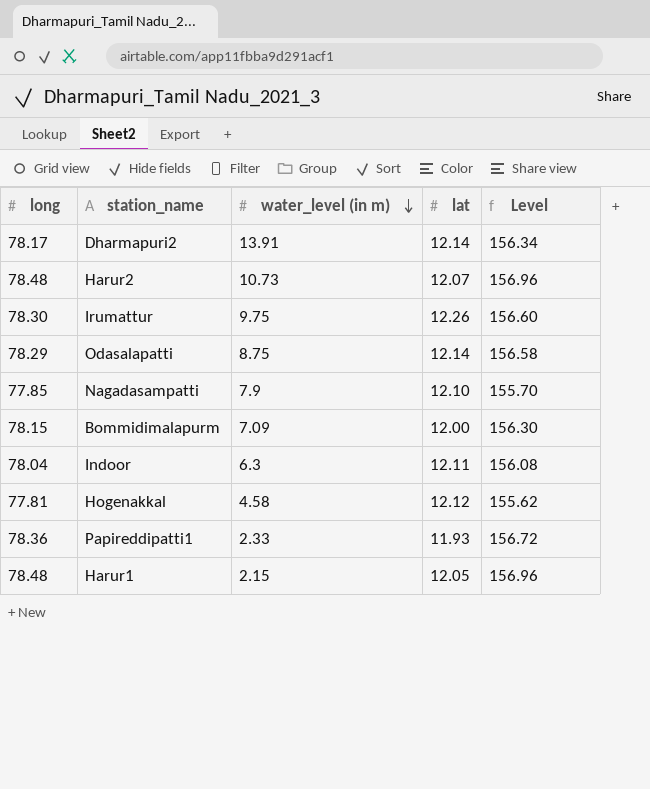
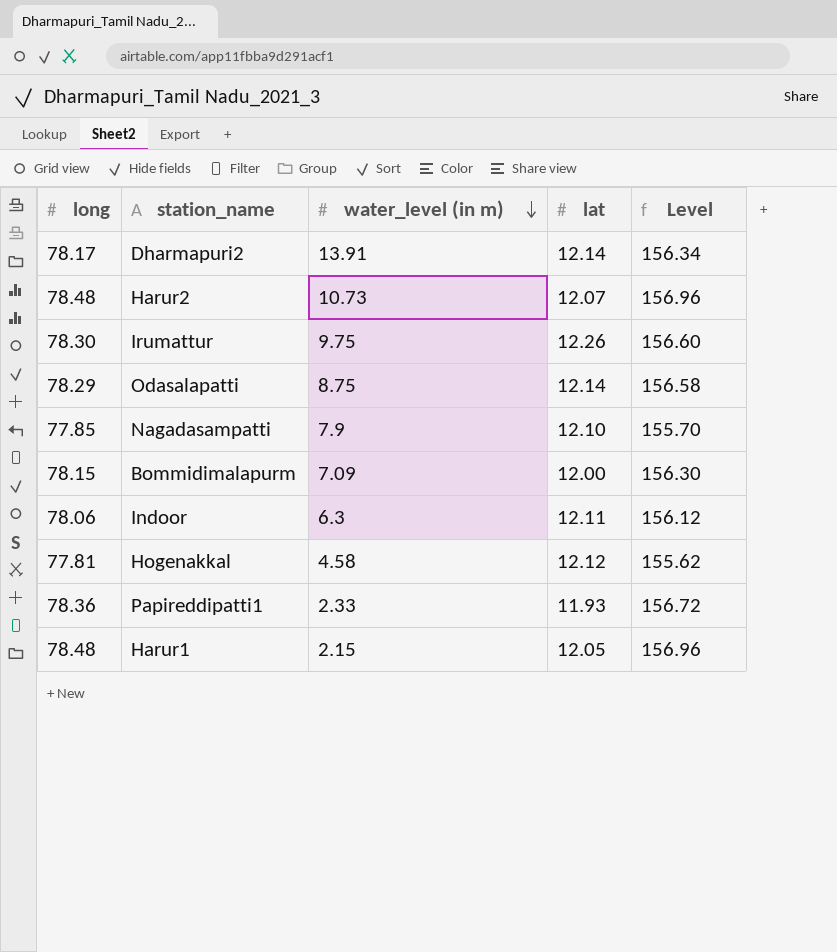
Indoor | long: 78.04 -> 78.06
Indoor | Level: 156.08 -> 156.12

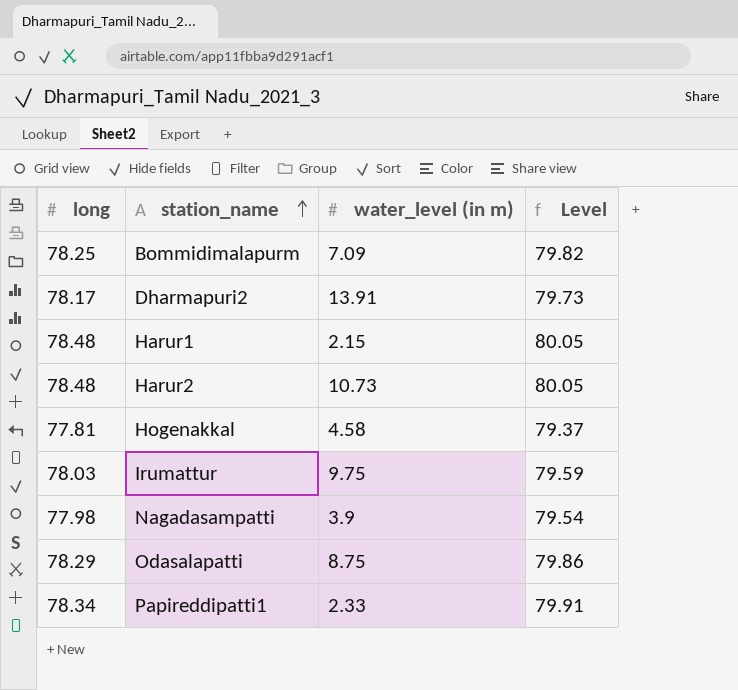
row order: water_level (in m) descending -> station_name ascending
column lat | position: 4 -> none
column Level | formula: [long] * 2 -> [long] * 1.02
row Indoor: 78.06 | 6.3 | 12.11 | 156.12 -> none
Bommidimalapurm | long: 78.15 -> 78.25
Irumattur | long: 78.30 -> 78.03
Nagadasampatti | long: 77.85 -> 77.98
Nagadasampatti | water_level (in m): 7.9 -> 3.9
Papireddipatti1 | long: 78.36 -> 78.34

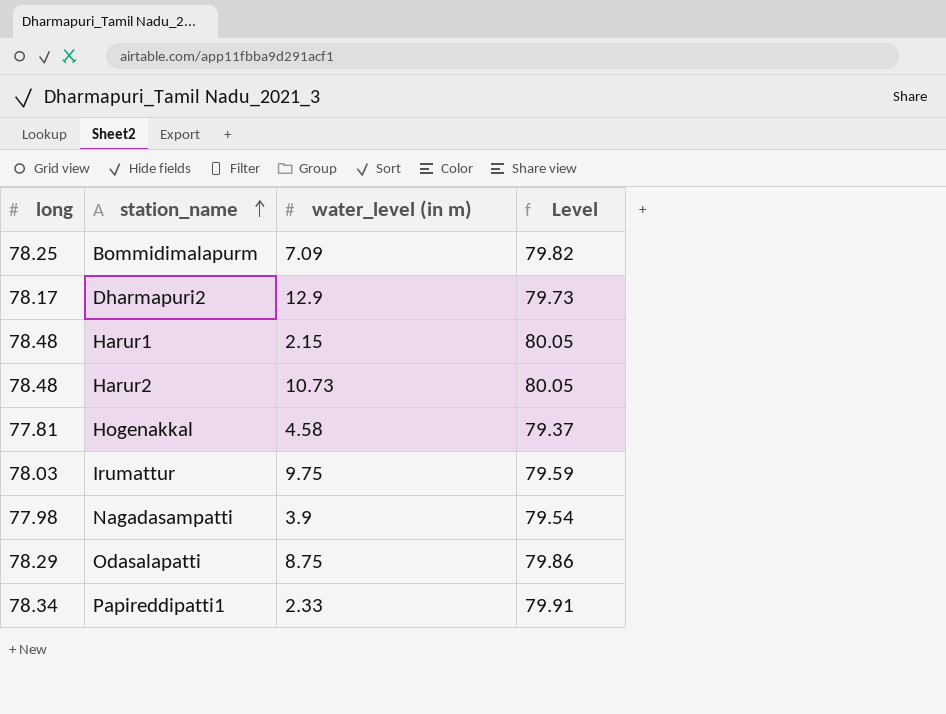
Dharmapuri2 | water_level (in m): 13.91 -> 12.9

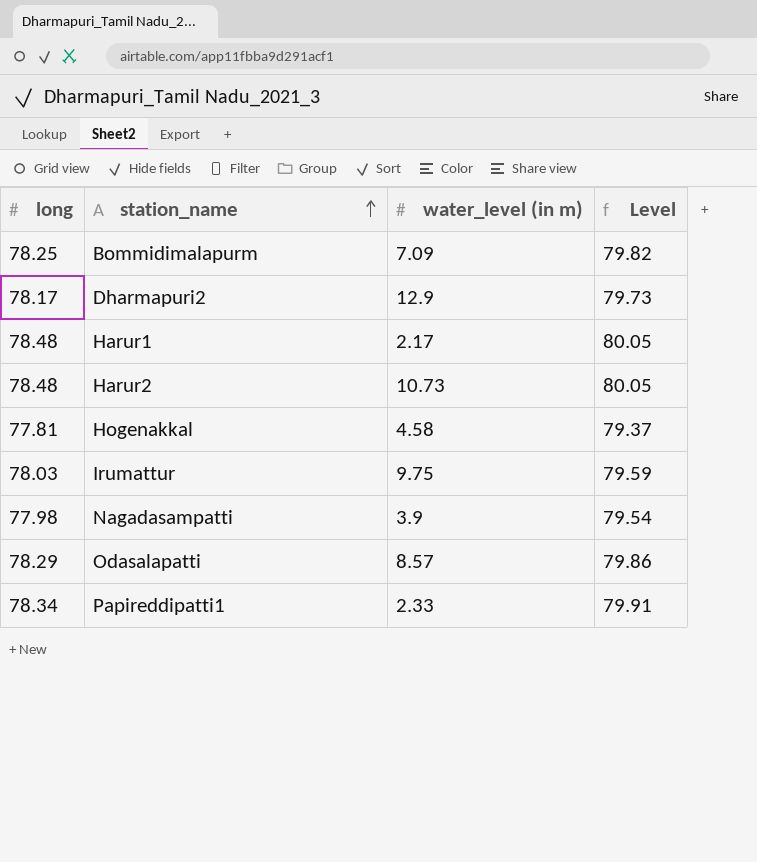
Harur1 | water_level (in m): 2.15 -> 2.17
Odasalapatti | water_level (in m): 8.75 -> 8.57

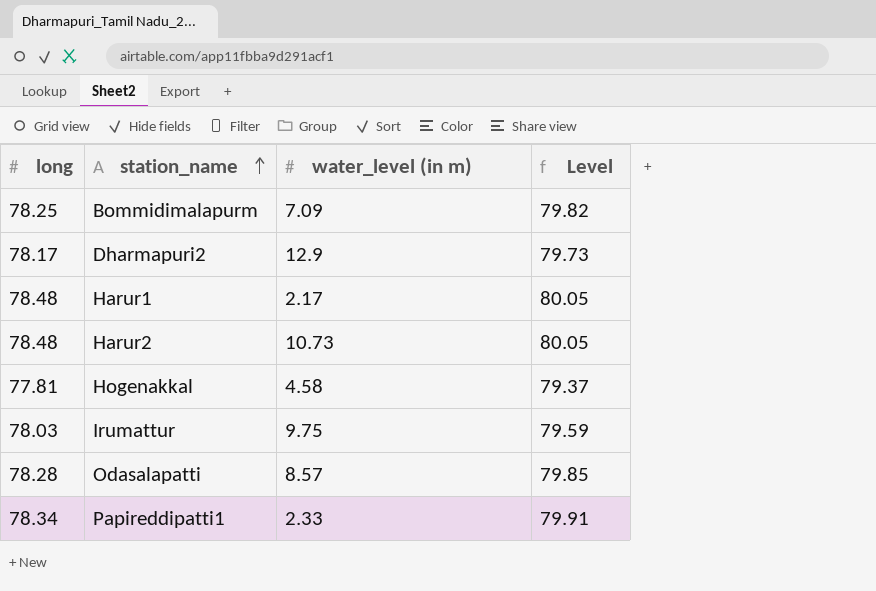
row Nagadasampatti: 77.98 | 3.9 | 79.54 -> none
Odasalapatti | long: 78.29 -> 78.28
Odasalapatti | Level: 79.86 -> 79.85

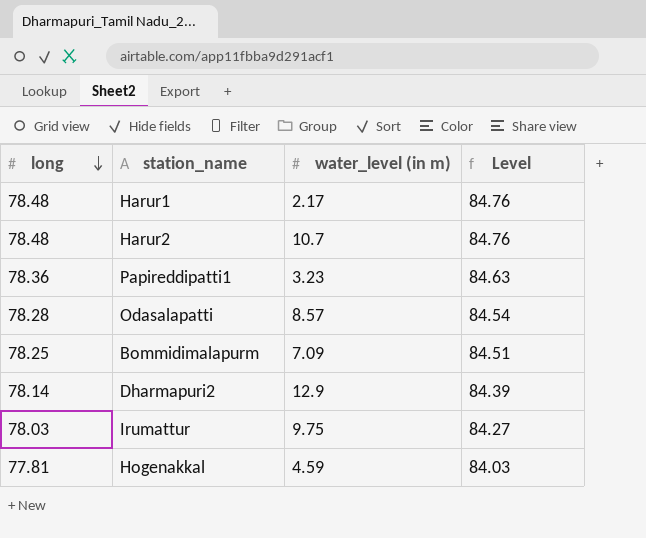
row order: station_name ascending -> long descending
column Level | formula: [long] * 1.02 -> [long] * 1.08
Harur2 | water_level (in m): 10.73 -> 10.7
Papireddipatti1 | long: 78.34 -> 78.36
Papireddipatti1 | water_level (in m): 2.33 -> 3.23
Dharmapuri2 | long: 78.17 -> 78.14
Hogenakkal | water_level (in m): 4.58 -> 4.59

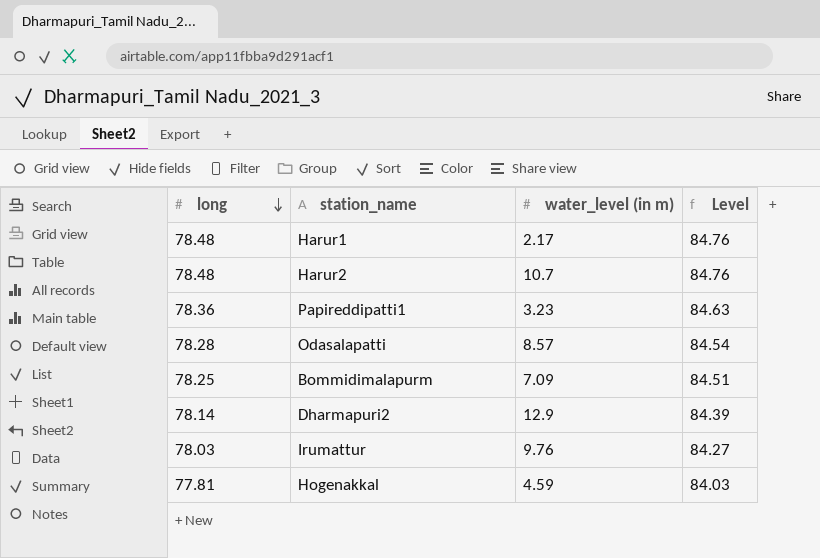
Irumattur | water_level (in m): 9.75 -> 9.76

